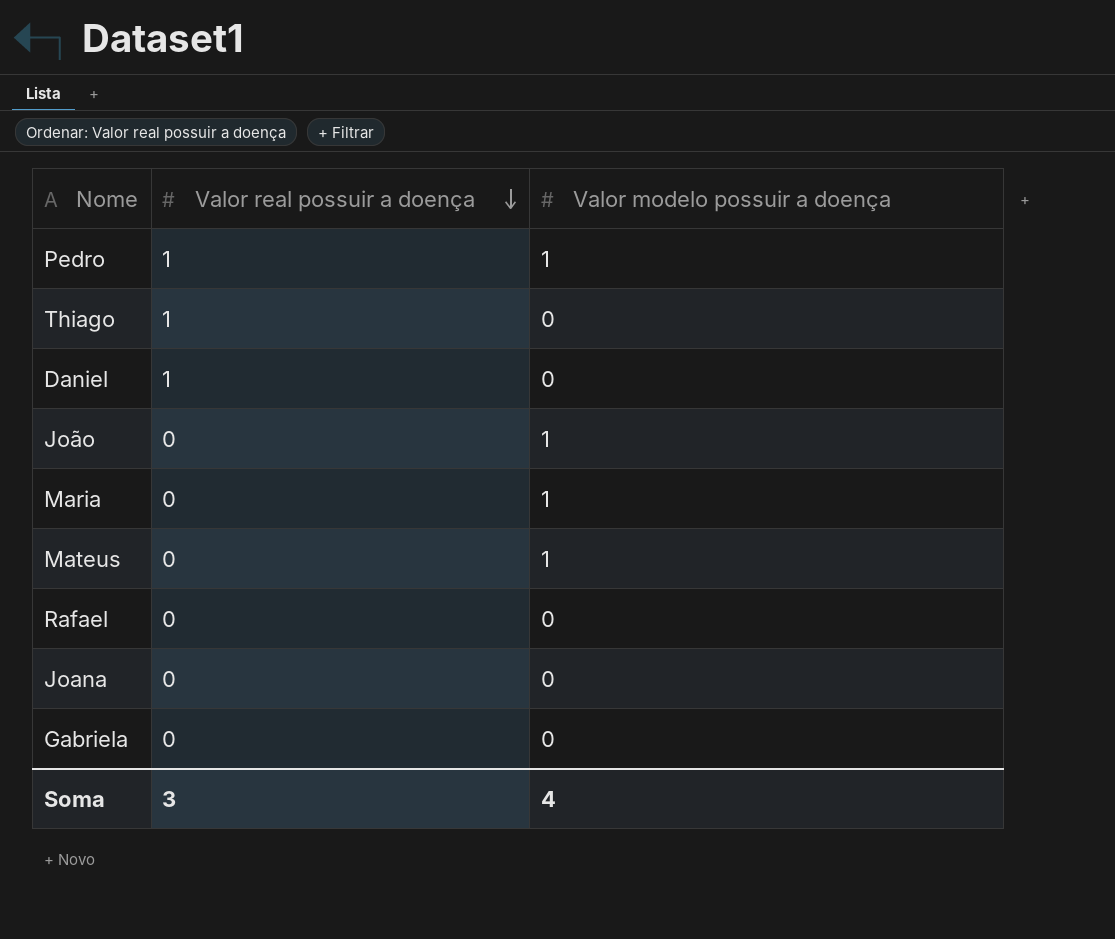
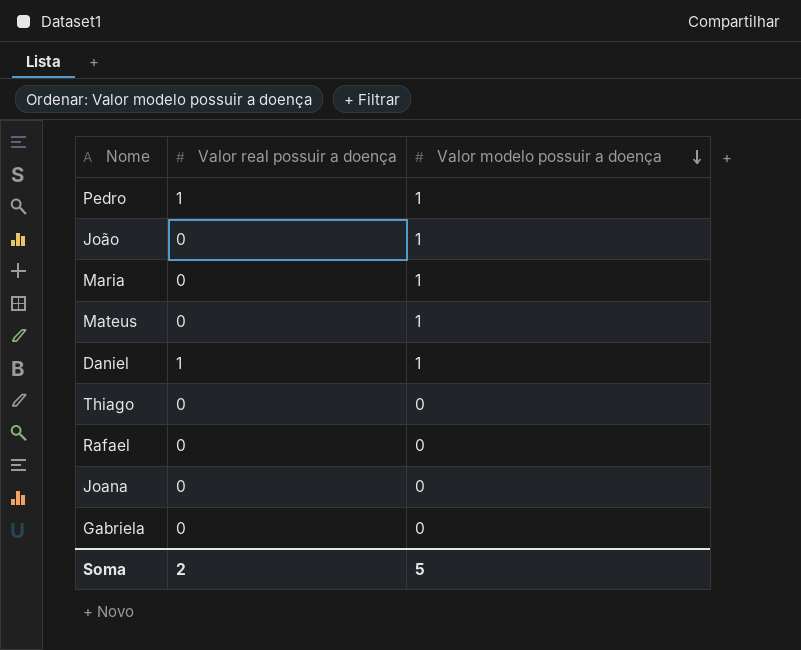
row order: Valor real possuir a doença descending -> Valor modelo possuir a doença descending
Daniel | Valor modelo possuir a doença: 0 -> 1
Thiago | Valor real possuir a doença: 1 -> 0
Soma | Valor real possuir a doença: 3 -> 2
Soma | Valor modelo possuir a doença: 4 -> 5

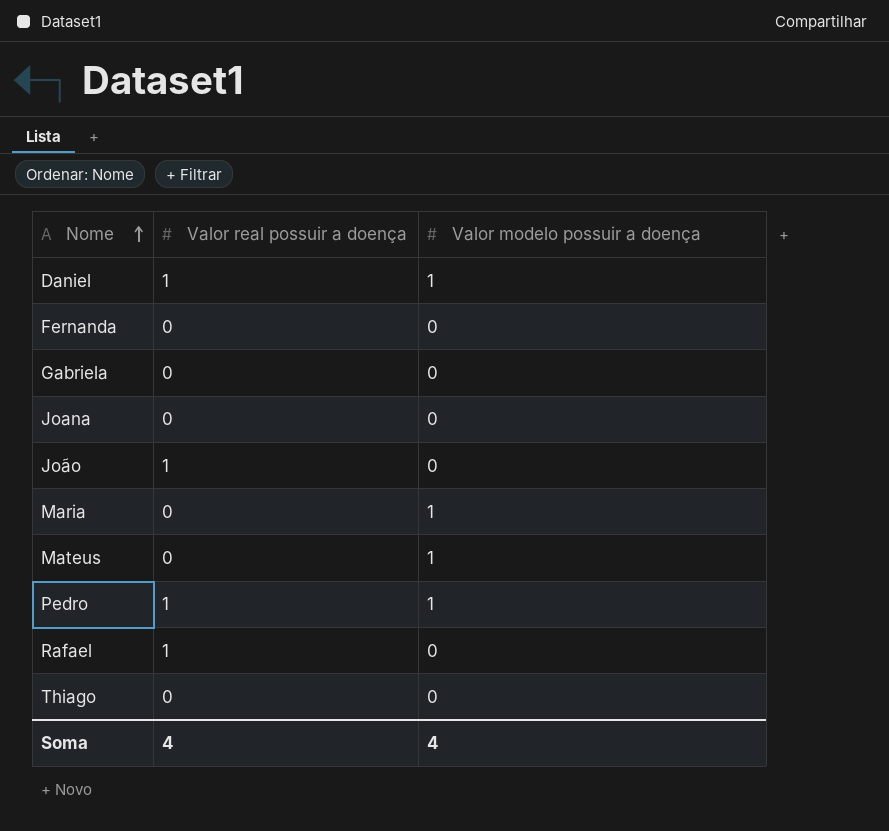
row order: Valor modelo possuir a doença descending -> Nome ascending
row Fernanda: none -> 0 | 0
João | Valor real possuir a doença: 0 -> 1
João | Valor modelo possuir a doença: 1 -> 0
Rafael | Valor real possuir a doença: 0 -> 1
Soma | Valor real possuir a doença: 2 -> 4
Soma | Valor modelo possuir a doença: 5 -> 4

